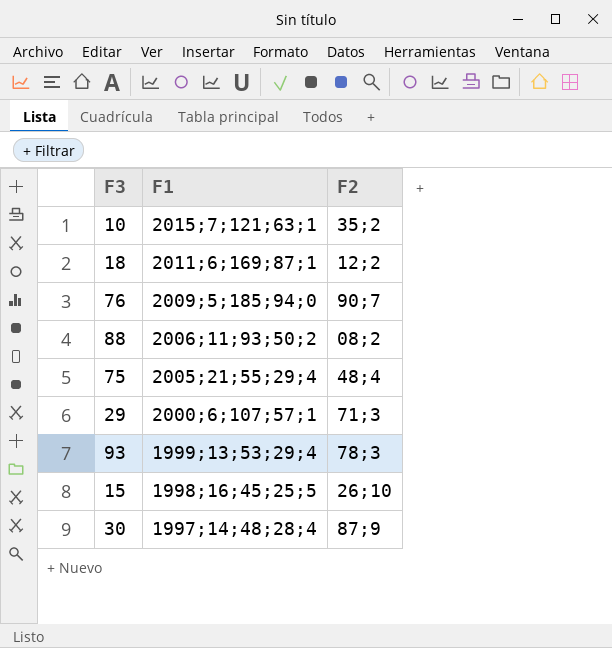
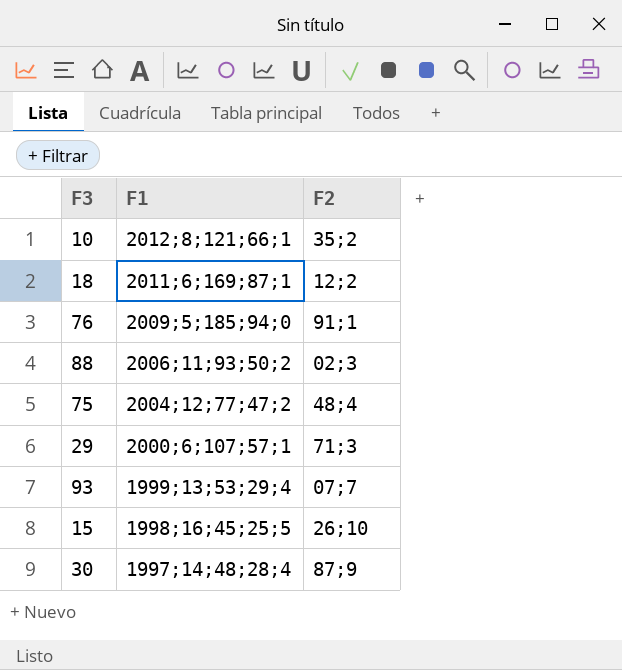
10 | F1: 2015;7;121;63;1 -> 2012;8;121;66;1
76 | F2: 90;7 -> 91;1
88 | F2: 08;2 -> 02;3
75 | F1: 2005;21;55;29;4 -> 2004;12;77;47;2
93 | F2: 78;3 -> 07;7

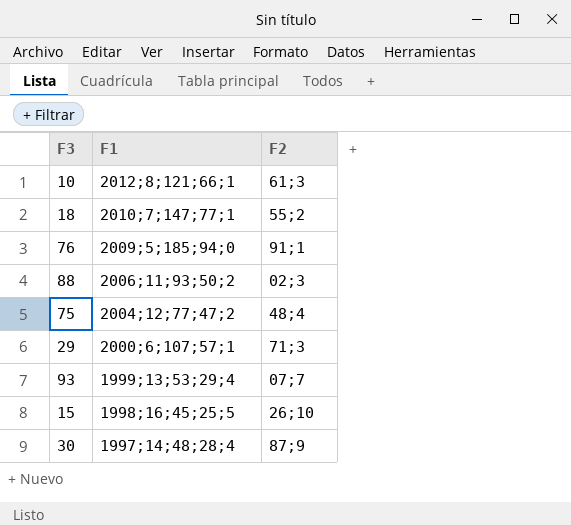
10 | F2: 35;2 -> 61;3
18 | F1: 2011;6;169;87;1 -> 2010;7;147;77;1
18 | F2: 12;2 -> 55;2

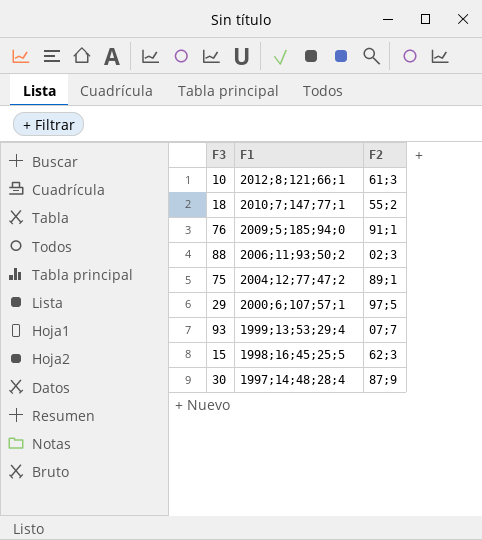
75 | F2: 48;4 -> 89;1
29 | F2: 71;3 -> 97;5
15 | F2: 26;10 -> 62;3

